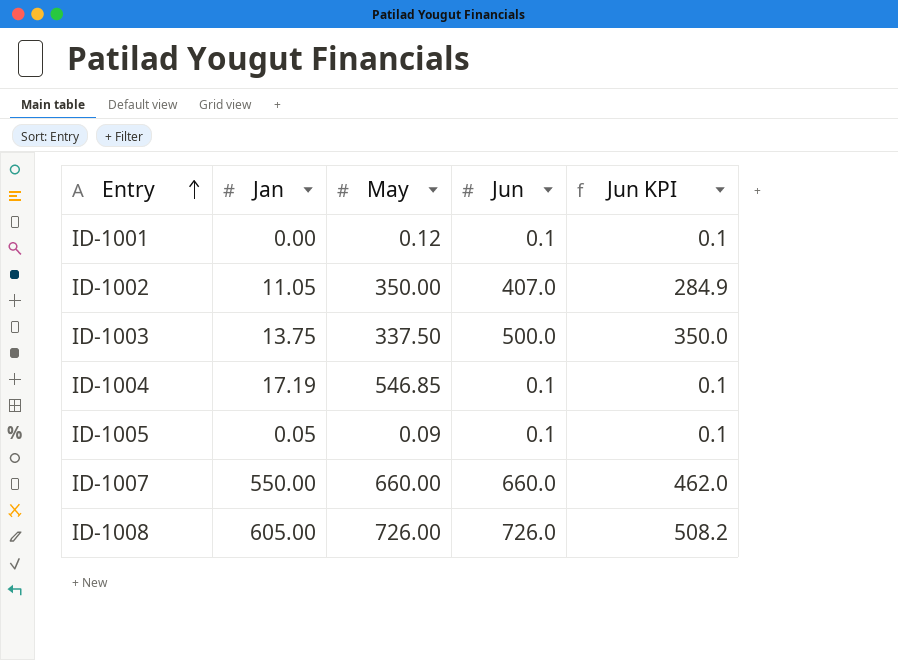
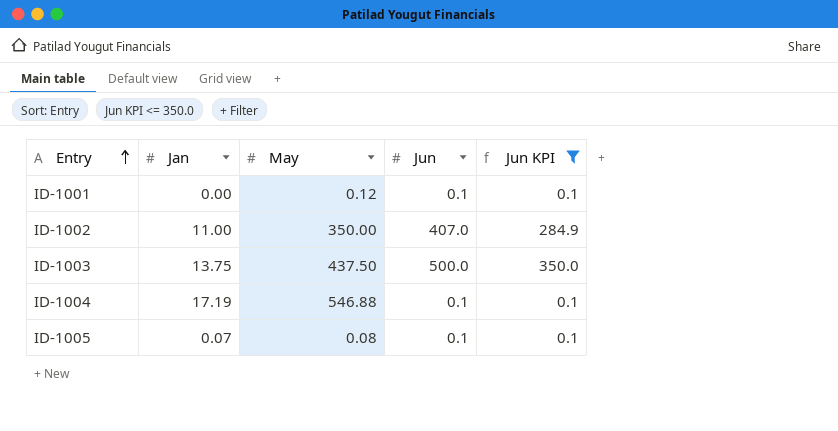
filter: none -> Jun KPI <= 350.0
ID-1002 | Jan: 11.05 -> 11.00
ID-1003 | May: 337.50 -> 437.50
ID-1004 | May: 546.85 -> 546.88
ID-1005 | Jan: 0.05 -> 0.07
ID-1005 | May: 0.09 -> 0.08

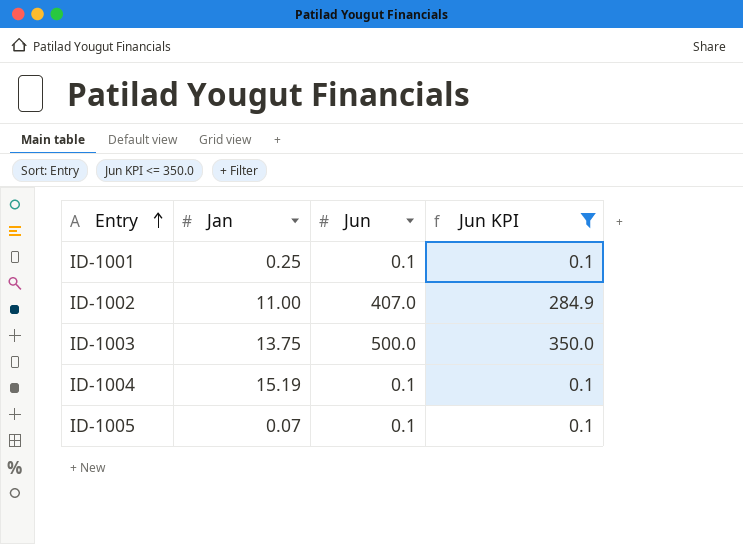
column May | position: 3 -> none
ID-1001 | Jan: 0.00 -> 0.25
ID-1004 | Jan: 17.19 -> 15.19

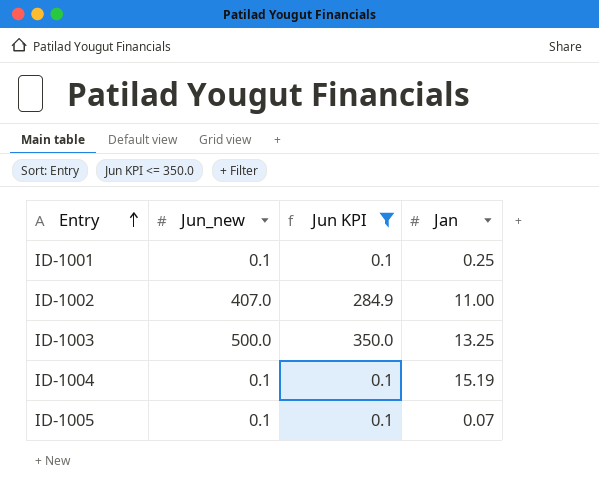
column name: Jun -> Jun_new
column Jan | position: 2 -> 4
ID-1003 | Jan: 13.75 -> 13.25

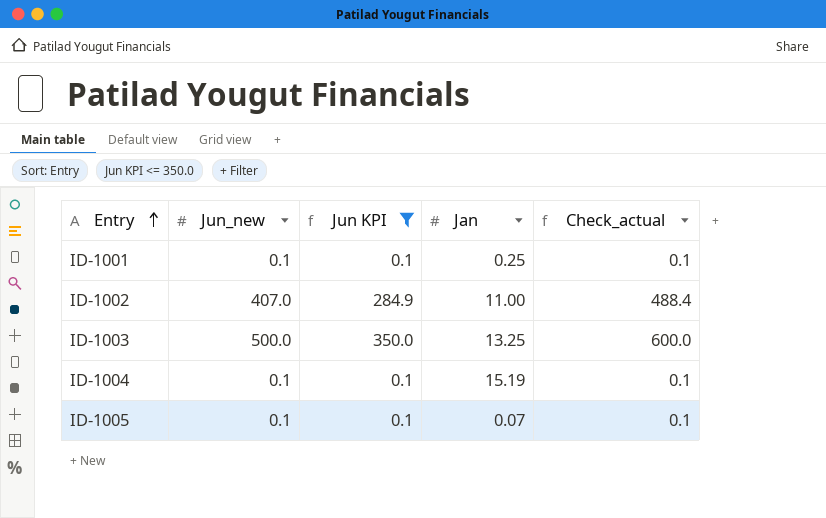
column Check_actual | formula: none -> [Jun_new] * 1.2

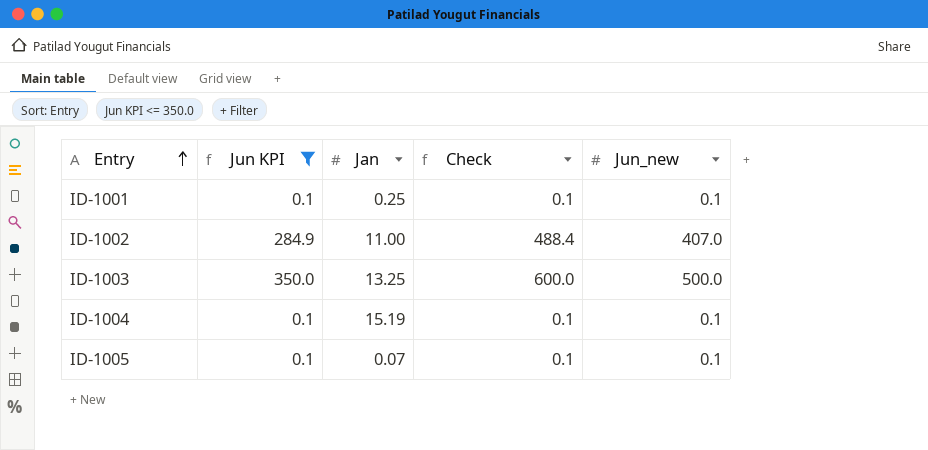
column name: Check_actual -> Check
column Jun_new | position: 2 -> 5

